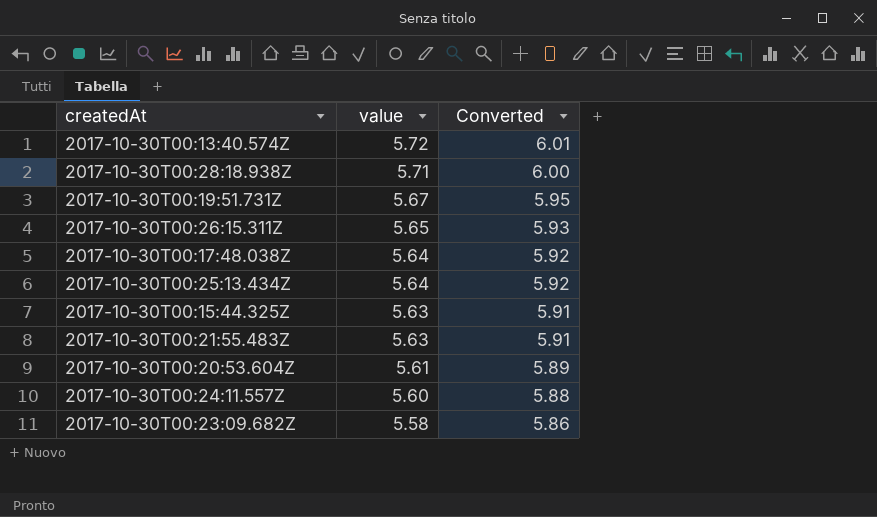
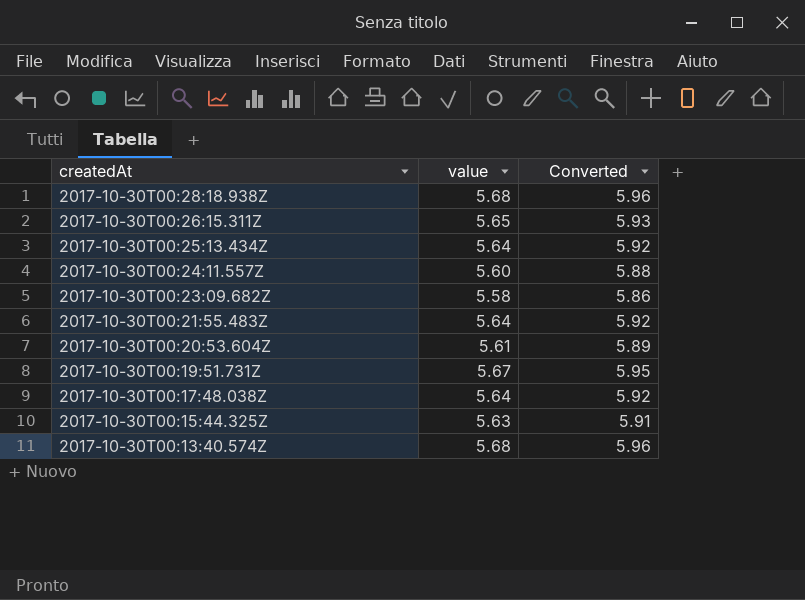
row order: value descending -> createdAt descending
2017-10-30T00:28:18.938Z | value: 5.71 -> 5.68
2017-10-30T00:28:18.938Z | Converted: 6.00 -> 5.96
2017-10-30T00:21:55.483Z | value: 5.63 -> 5.64
2017-10-30T00:21:55.483Z | Converted: 5.91 -> 5.92
2017-10-30T00:13:40.574Z | value: 5.72 -> 5.68
2017-10-30T00:13:40.574Z | Converted: 6.01 -> 5.96

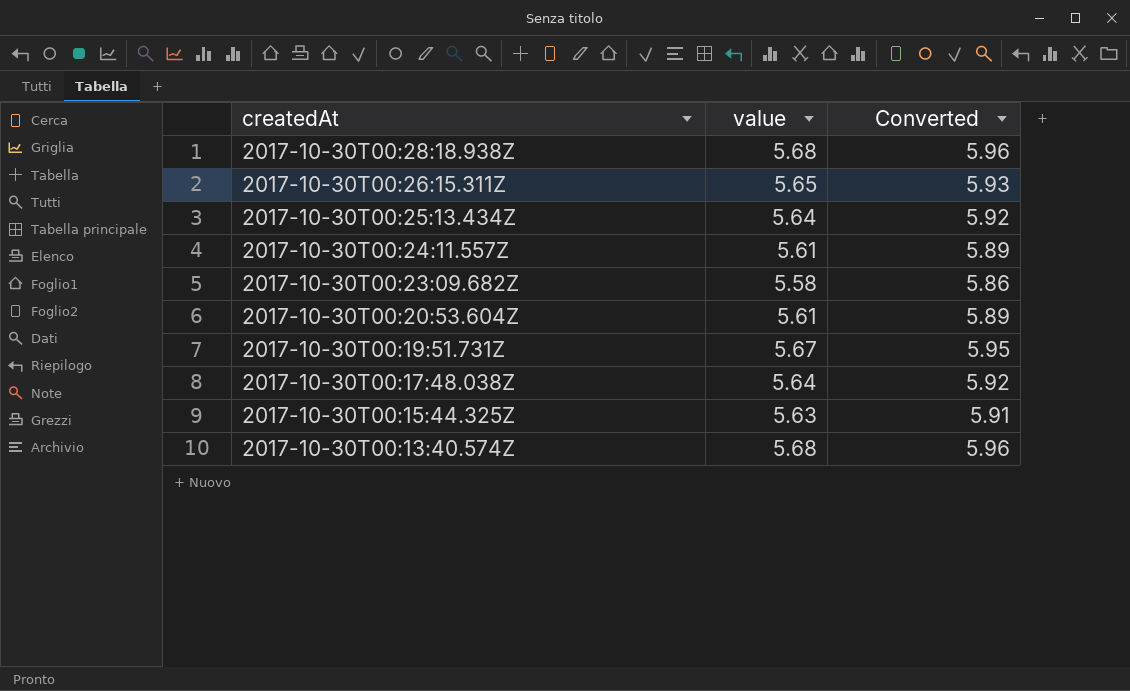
row 2017-10-30T00:21:55.483Z: 5.64 | 5.92 -> none
2017-10-30T00:24:11.557Z | value: 5.60 -> 5.61
2017-10-30T00:24:11.557Z | Converted: 5.88 -> 5.89

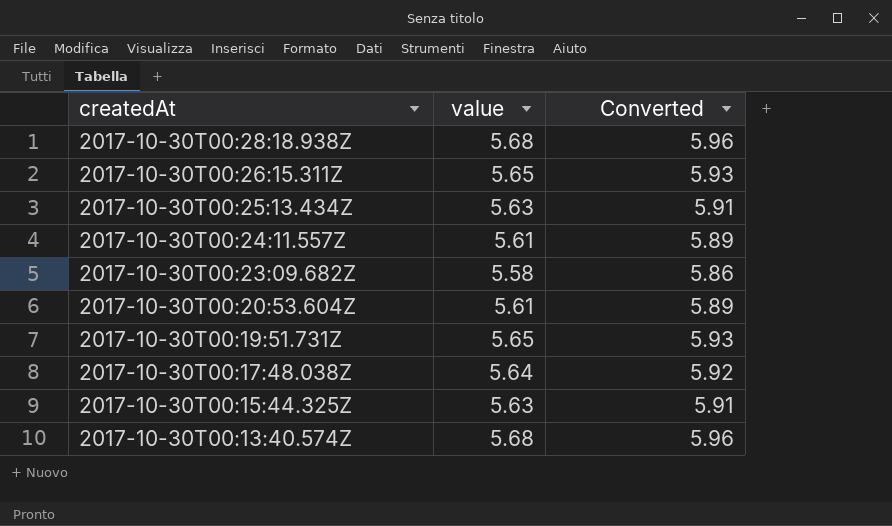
2017-10-30T00:25:13.434Z | value: 5.64 -> 5.63
2017-10-30T00:25:13.434Z | Converted: 5.92 -> 5.91
2017-10-30T00:19:51.731Z | value: 5.67 -> 5.65
2017-10-30T00:19:51.731Z | Converted: 5.95 -> 5.93

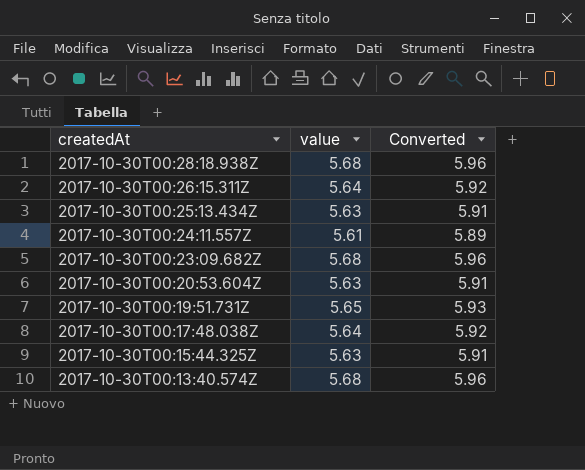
2017-10-30T00:26:15.311Z | value: 5.65 -> 5.64
2017-10-30T00:26:15.311Z | Converted: 5.93 -> 5.92
2017-10-30T00:23:09.682Z | value: 5.58 -> 5.68
2017-10-30T00:23:09.682Z | Converted: 5.86 -> 5.96
2017-10-30T00:20:53.604Z | value: 5.61 -> 5.63
2017-10-30T00:20:53.604Z | Converted: 5.89 -> 5.91

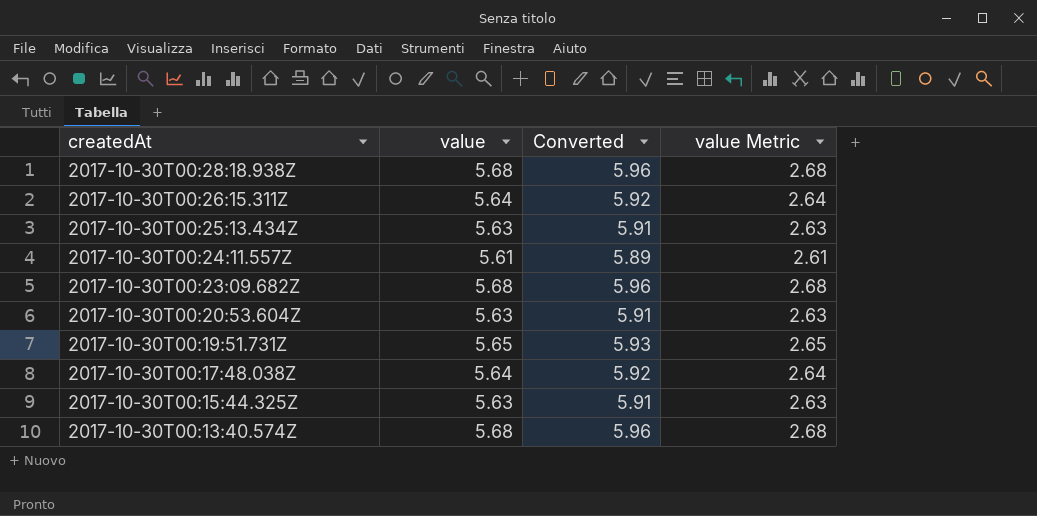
column value Metric | formula: none -> [value] - 3

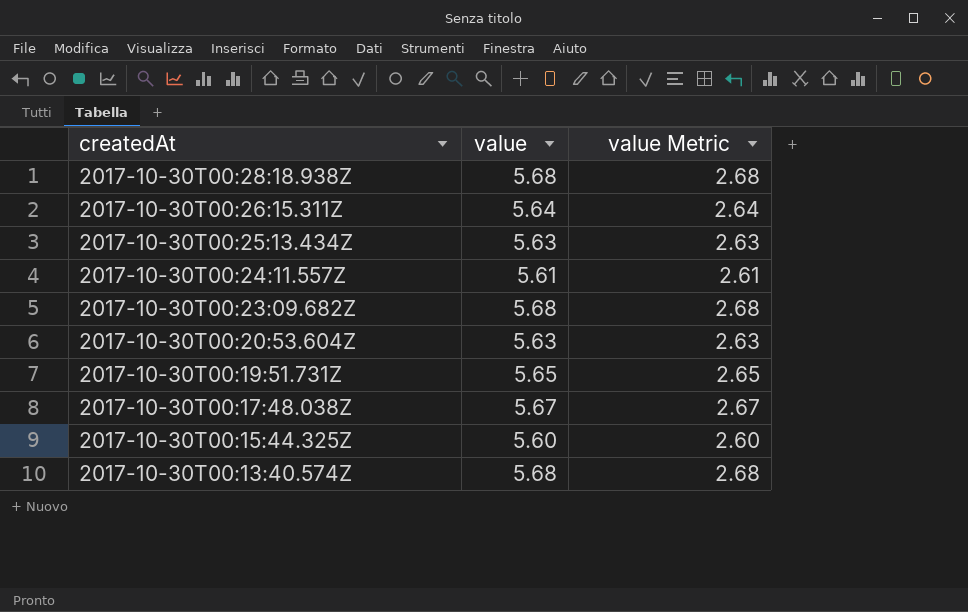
column Converted | formula: [value] * 1.05 -> none
2017-10-30T00:17:48.038Z | value: 5.64 -> 5.67
2017-10-30T00:17:48.038Z | value Metric: 2.64 -> 2.67
2017-10-30T00:15:44.325Z | value: 5.63 -> 5.60
2017-10-30T00:15:44.325Z | value Metric: 2.63 -> 2.60

